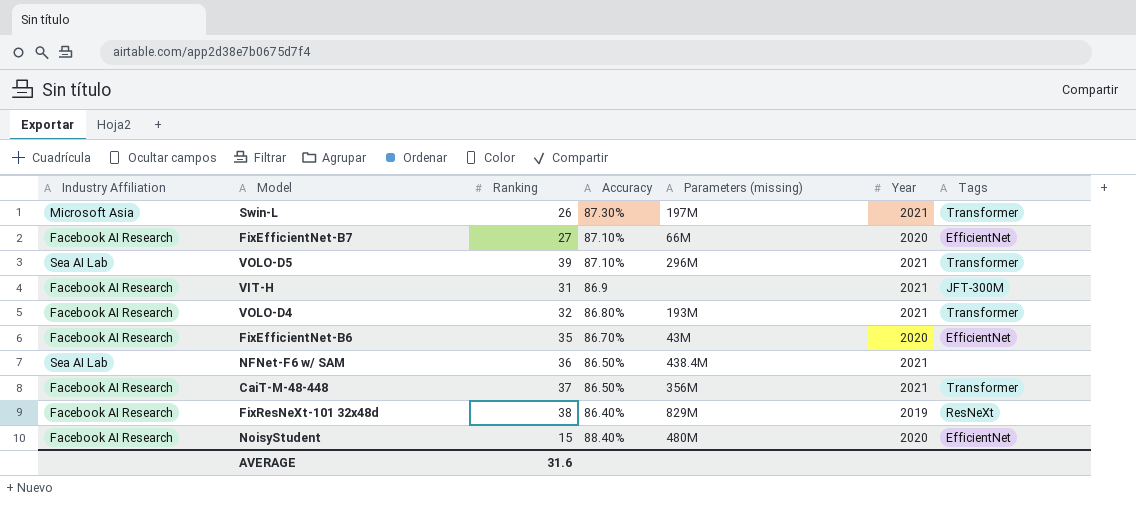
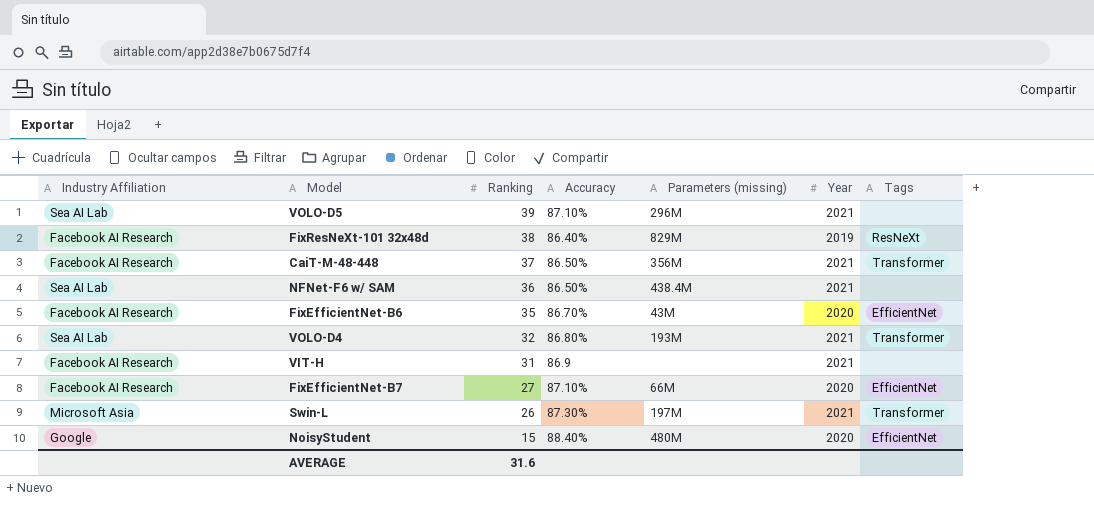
row order: none -> Ranking descending
VOLO-D5 | Tags: Transformer -> none
VOLO-D4 | Industry Affiliation: Facebook AI Research -> Sea AI Lab
VIT-H | Tags: JFT-300M -> none
NoisyStudent | Industry Affiliation: Facebook AI Research -> Google

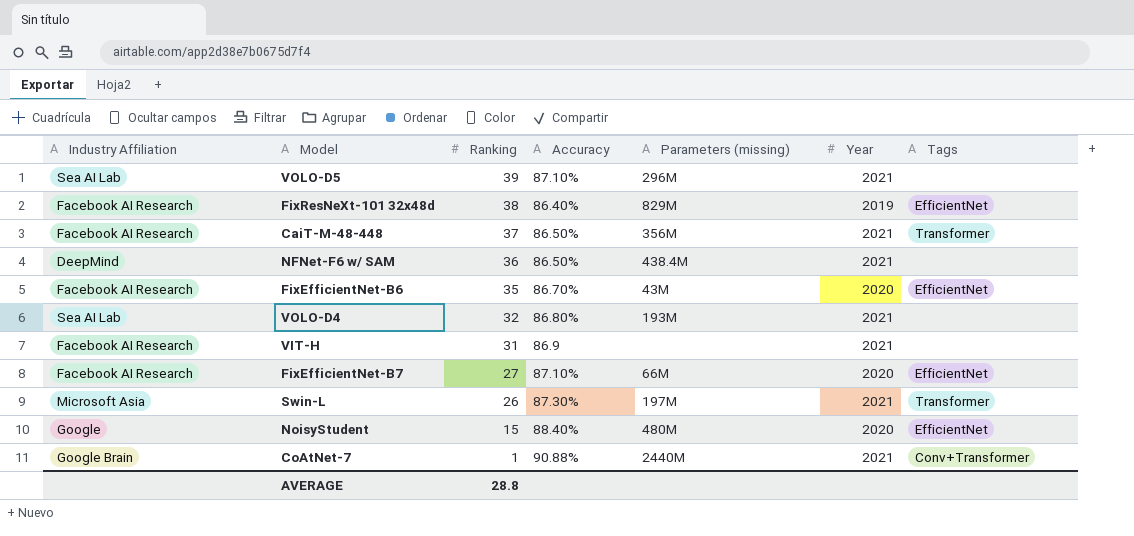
FixResNeXt-101 32x48d | Tags: ResNeXt -> EfficientNet
NFNet-F6 w/ SAM | Industry Affiliation: Sea AI Lab -> DeepMind
VOLO-D4 | Tags: Transformer -> none
row CoAtNet-7: none -> Google Brain | 1 | 90.88% | 2440M | 2021 | Conv+Transformer
AVERAGE | Ranking: 31.6 -> 28.8

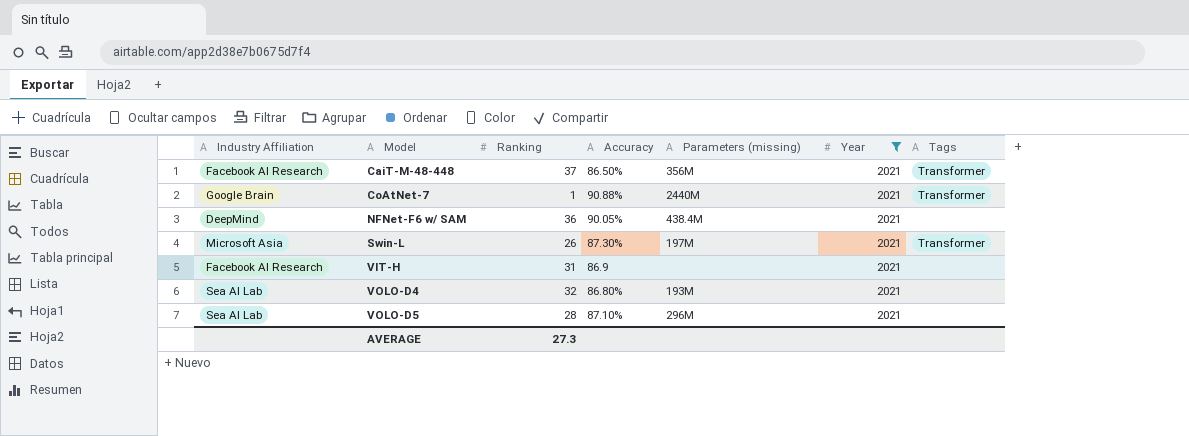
filter: none -> Year = 2021
row order: Ranking descending -> Model ascending
CoAtNet-7 | Tags: Conv+Transformer -> Transformer
NFNet-F6 w/ SAM | Accuracy: 86.50% -> 90.05%
VOLO-D5 | Ranking: 39 -> 28
AVERAGE | Ranking: 28.8 -> 27.3

